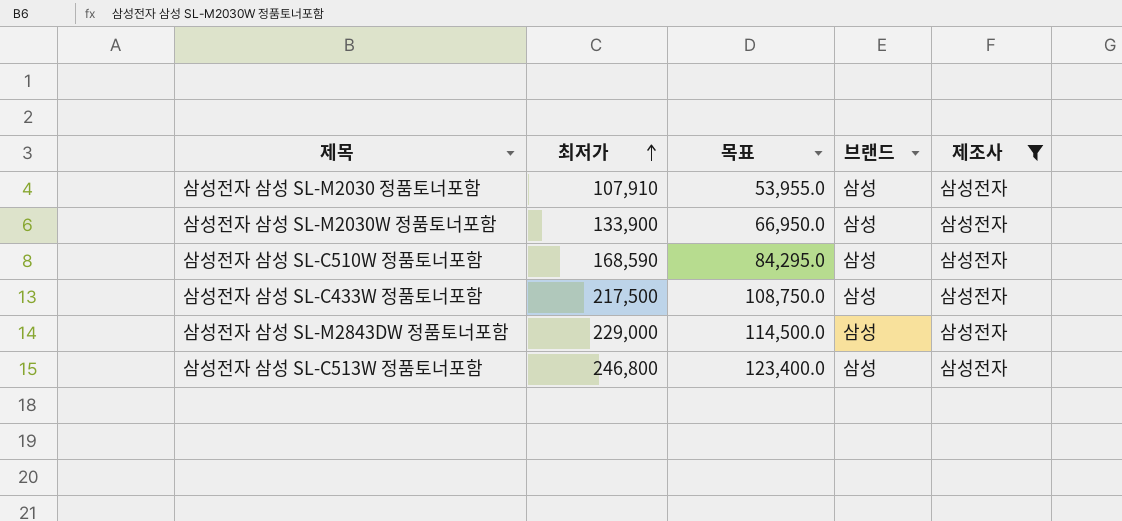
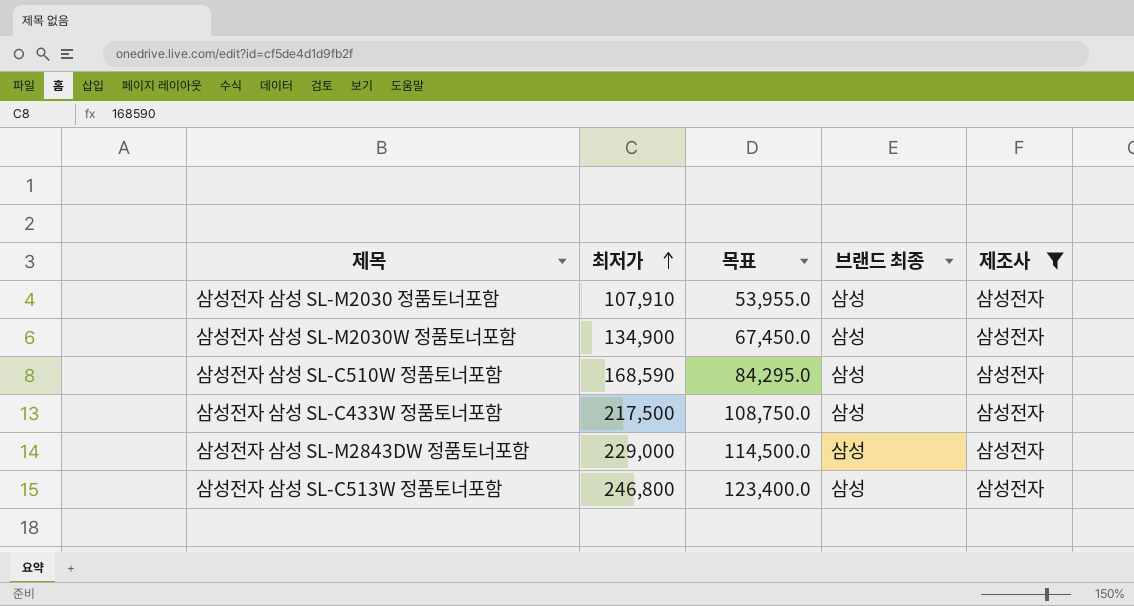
column name: 브랜드 -> 브랜드 최종
삼성전자 삼성 SL-M2030W 정품토너포함 | 최저가: 133,900 -> 134,900
삼성전자 삼성 SL-M2030W 정품토너포함 | 목표: 66,950.0 -> 67,450.0

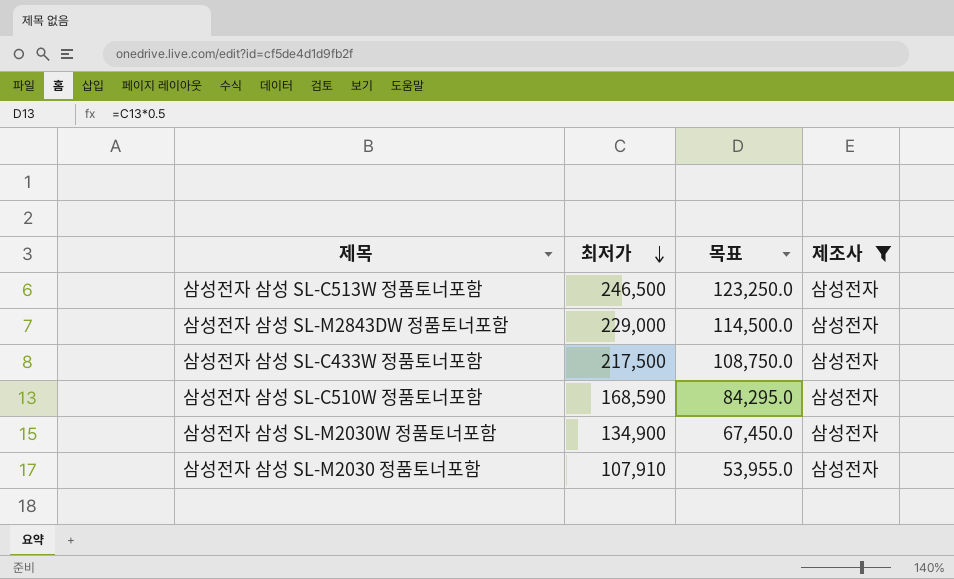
row order: 최저가 ascending -> 최저가 descending
column 브랜드 최종 | position: 4 -> none
삼성전자 삼성 SL-C513W 정품토너포함 | 최저가: 246,800 -> 246,500
삼성전자 삼성 SL-C513W 정품토너포함 | 목표: 123,400.0 -> 123,250.0

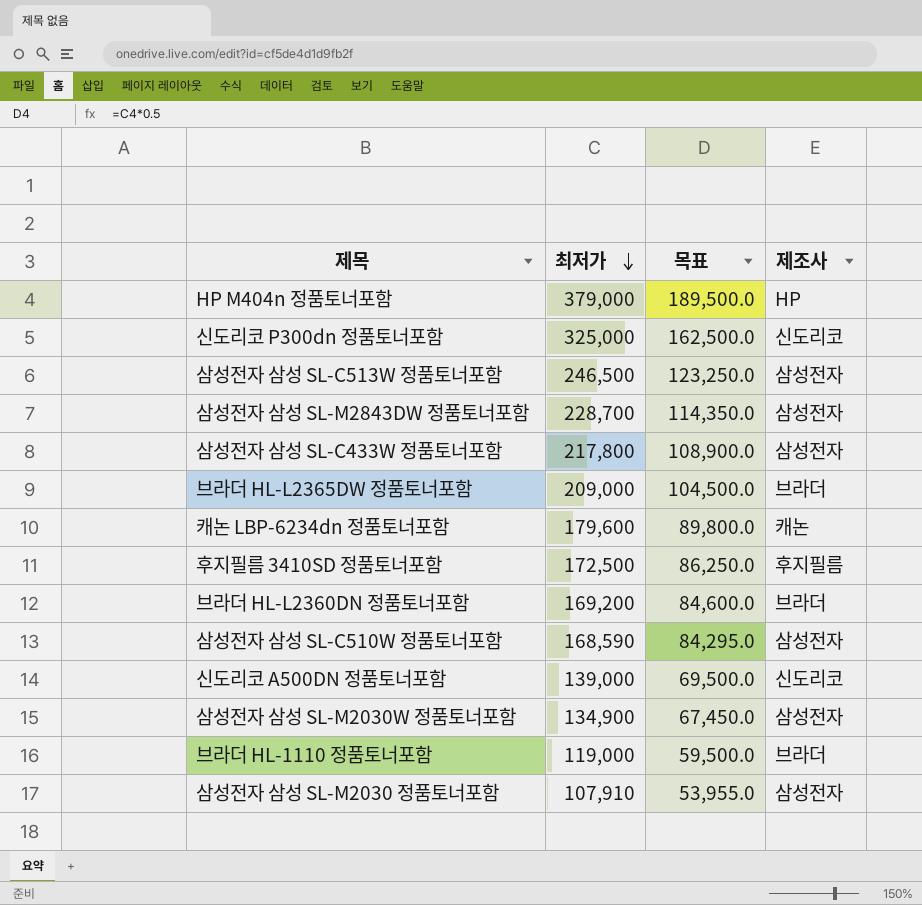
filter: 제조사 = 삼성전자 -> none
삼성전자 삼성 SL-M2843DW 정품토너포함 | 최저가: 229,000 -> 228,700
삼성전자 삼성 SL-M2843DW 정품토너포함 | 목표: 114,500.0 -> 114,350.0
삼성전자 삼성 SL-C433W 정품토너포함 | 최저가: 217,500 -> 217,800
삼성전자 삼성 SL-C433W 정품토너포함 | 목표: 108,750.0 -> 108,900.0

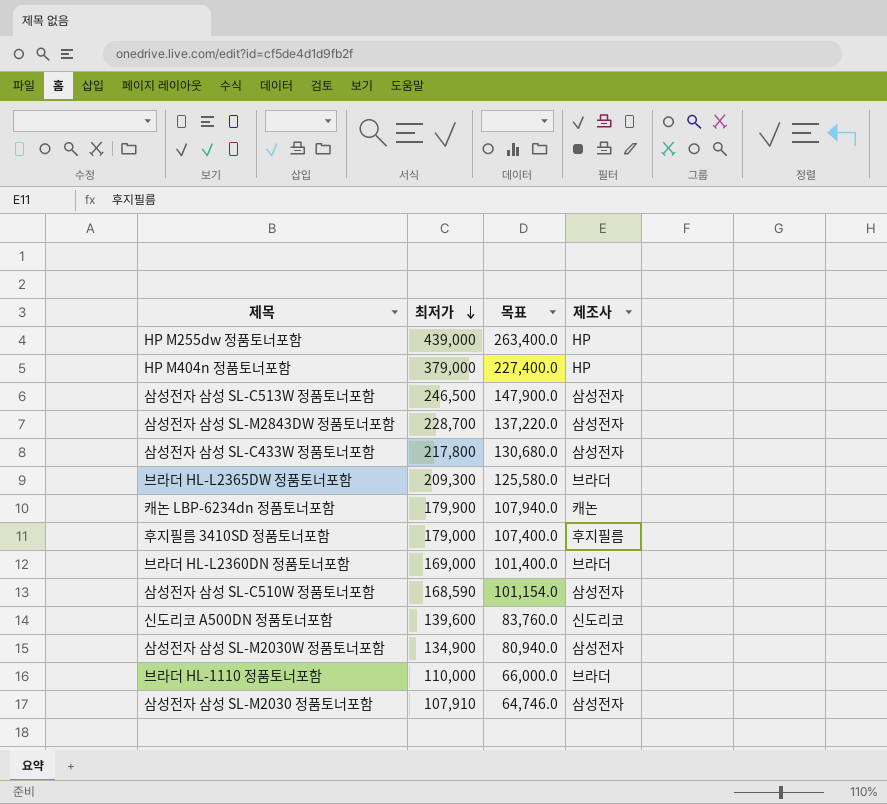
column 목표 | formula: [최저가] * 0.5 -> [최저가] * 0.6
row 신도리코 P300dn 정품토너포함: 325,000 | 162,500.0 | 신도리코 -> none
row HP M255dw 정품토너포함: none -> 439,000 | 263,400.0 | HP
브라더 HL-L2365DW 정품토너포함 | 최저가: 209,000 -> 209,300
캐논 LBP-6234dn 정품토너포함 | 최저가: 179,600 -> 179,900
후지필름 3410SD 정품토너포함 | 최저가: 172,500 -> 179,000
브라더 HL-L2360DN 정품토너포함 | 최저가: 169,200 -> 169,000
신도리코 A500DN 정품토너포함 | 최저가: 139,000 -> 139,600
브라더 HL-1110 정품토너포함 | 최저가: 119,000 -> 110,000

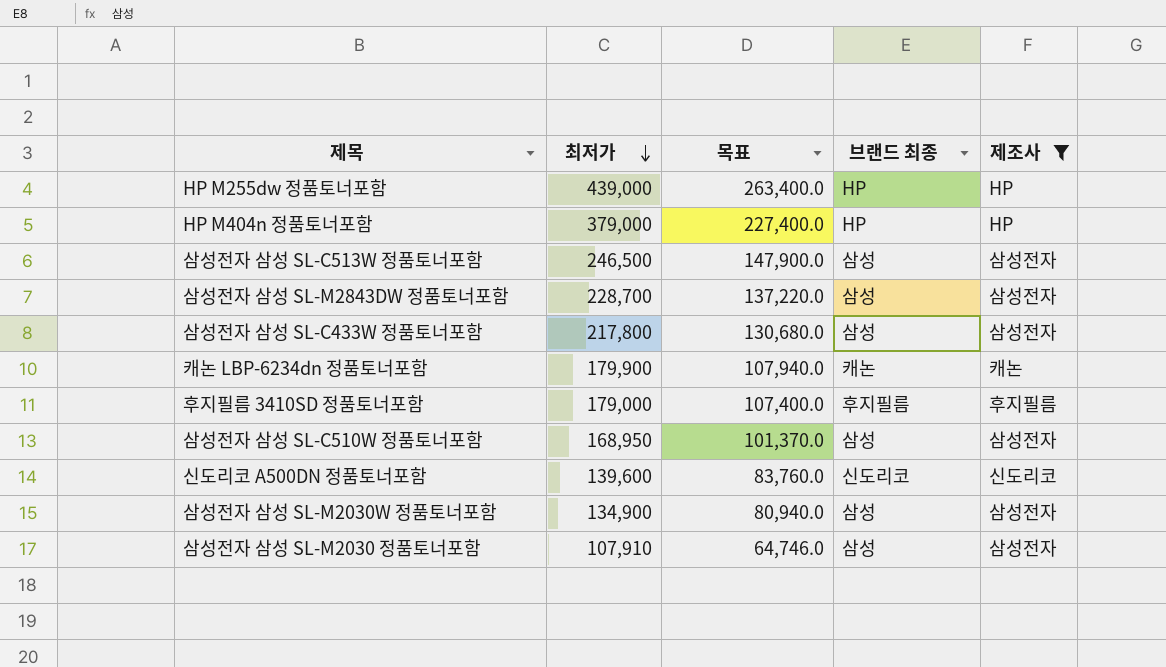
filter: none -> 제조사 != 브라더
column 브랜드 최종 | position: none -> 4
삼성전자 삼성 SL-C510W 정품토너포함 | 최저가: 168,590 -> 168,950
삼성전자 삼성 SL-C510W 정품토너포함 | 목표: 101,154.0 -> 101,370.0

